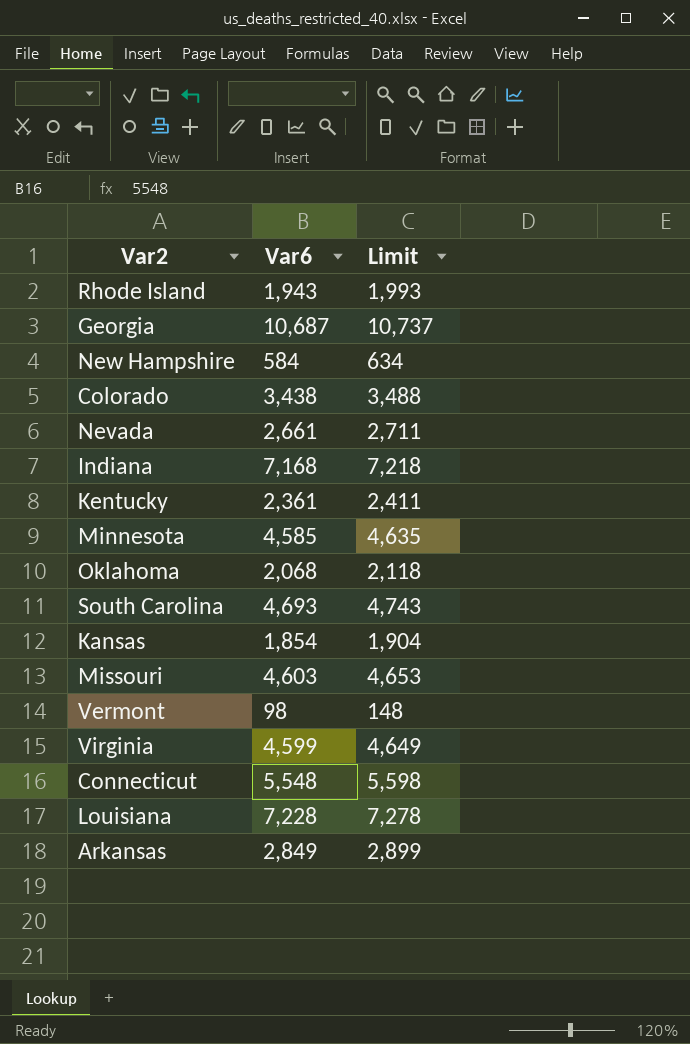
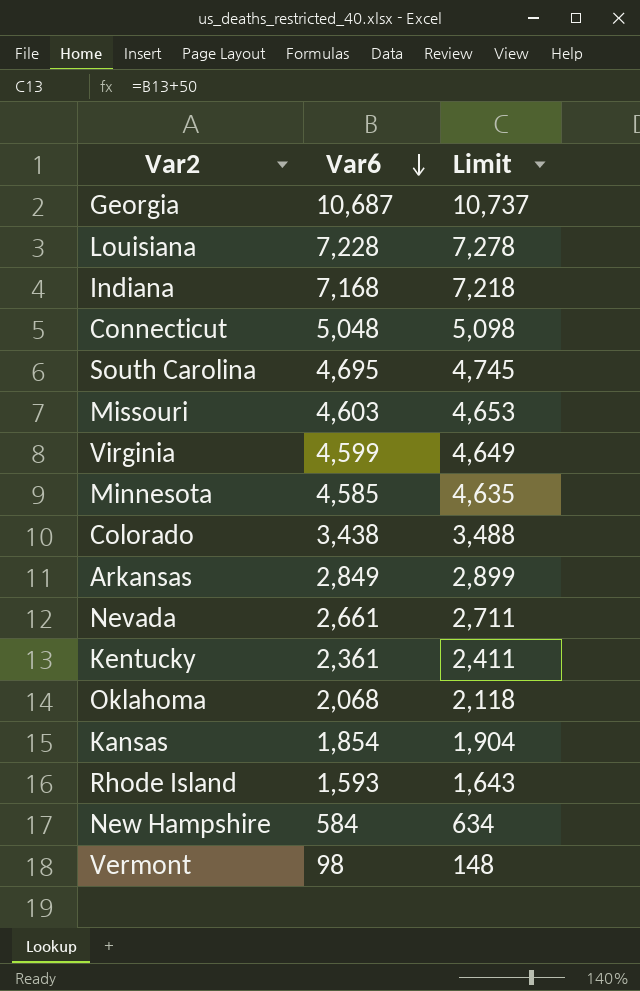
row order: none -> Var6 descending
Connecticut | Var6: 5,548 -> 5,048
Connecticut | Limit: 5,598 -> 5,098
South Carolina | Var6: 4,693 -> 4,695
South Carolina | Limit: 4,743 -> 4,745
Rhode Island | Var6: 1,943 -> 1,593
Rhode Island | Limit: 1,993 -> 1,643

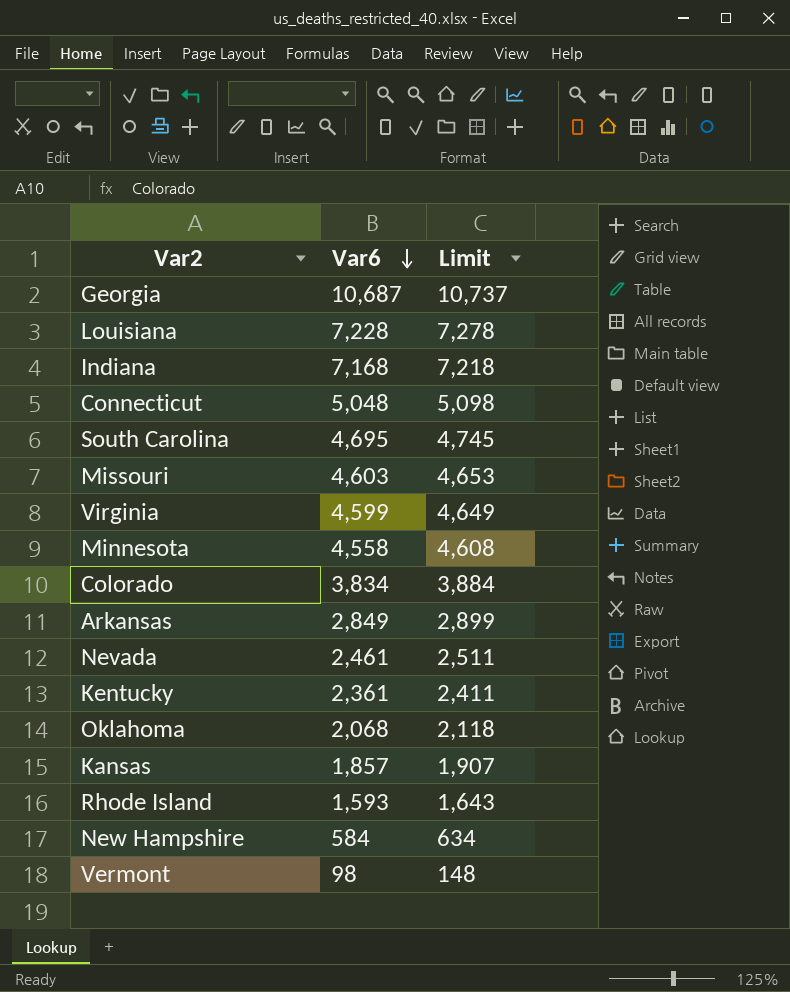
Minnesota | Var6: 4,585 -> 4,558
Minnesota | Limit: 4,635 -> 4,608
Colorado | Var6: 3,438 -> 3,834
Colorado | Limit: 3,488 -> 3,884
Nevada | Var6: 2,661 -> 2,461
Nevada | Limit: 2,711 -> 2,511
Kansas | Var6: 1,854 -> 1,857
Kansas | Limit: 1,904 -> 1,907

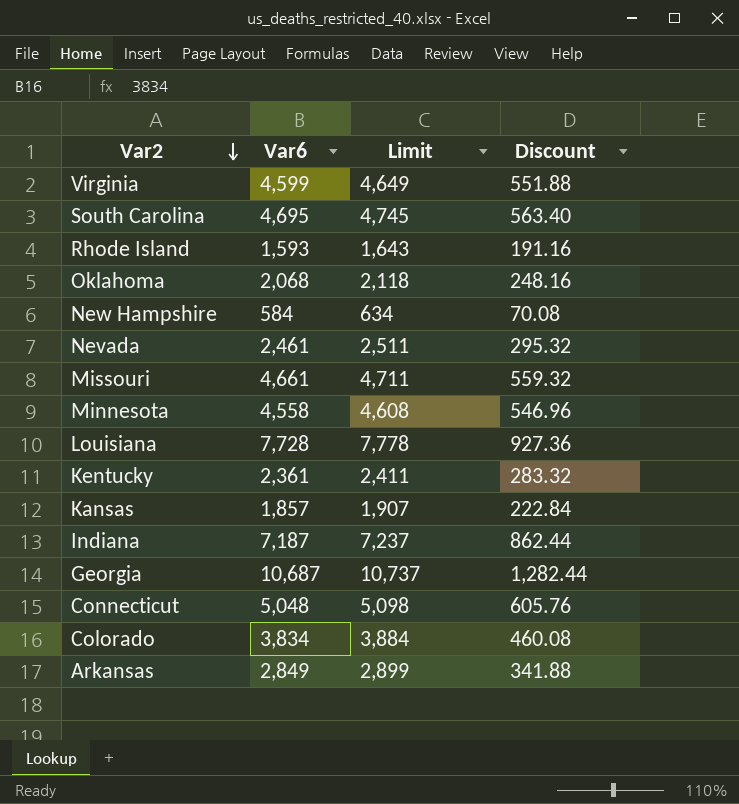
row order: Var6 descending -> Var2 descending
column Discount | formula: none -> [Var6] * 0.12
row Vermont: 98 | 148 -> none
Missouri | Var6: 4,603 -> 4,661
Missouri | Limit: 4,653 -> 4,711
Louisiana | Var6: 7,228 -> 7,728
Louisiana | Limit: 7,278 -> 7,778
Indiana | Var6: 7,168 -> 7,187
Indiana | Limit: 7,218 -> 7,237

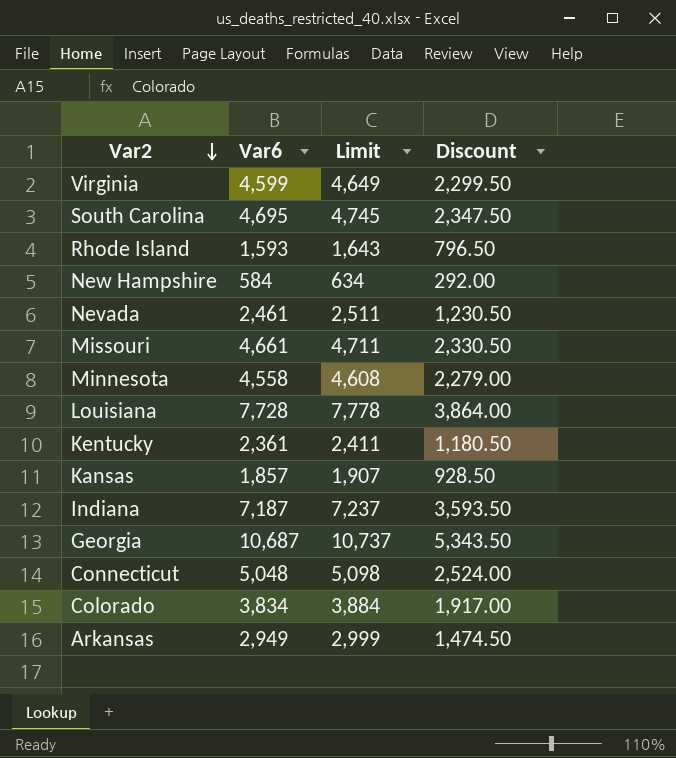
column Discount | formula: [Var6] * 0.12 -> [Var6] * 0.5
row Oklahoma: 2,068 | 2,118 | 248.16 -> none
Arkansas | Var6: 2,849 -> 2,949
Arkansas | Limit: 2,899 -> 2,999

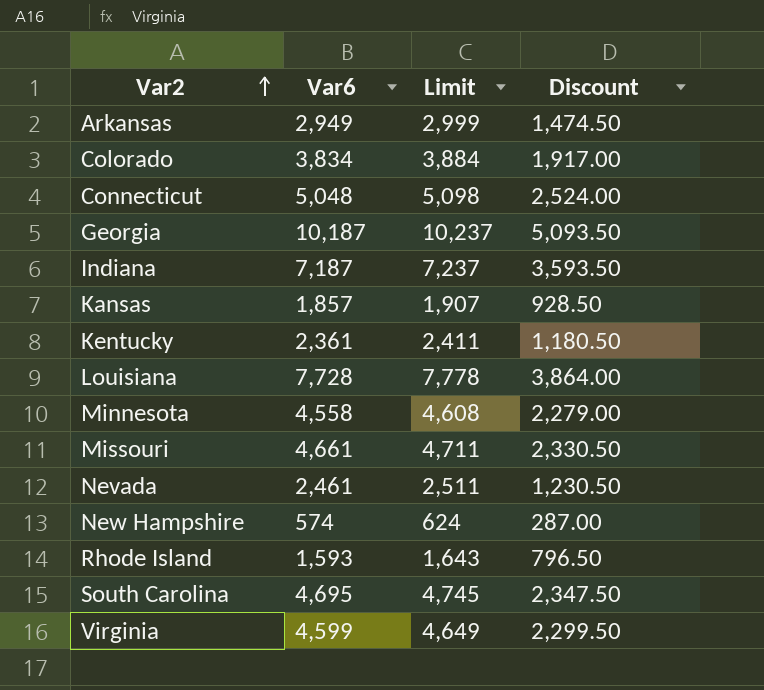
row order: Var2 descending -> Var2 ascending
Georgia | Var6: 10,687 -> 10,187
Georgia | Limit: 10,737 -> 10,237
Georgia | Discount: 5,343.50 -> 5,093.50
New Hampshire | Var6: 584 -> 574
New Hampshire | Limit: 634 -> 624
New Hampshire | Discount: 292.00 -> 287.00

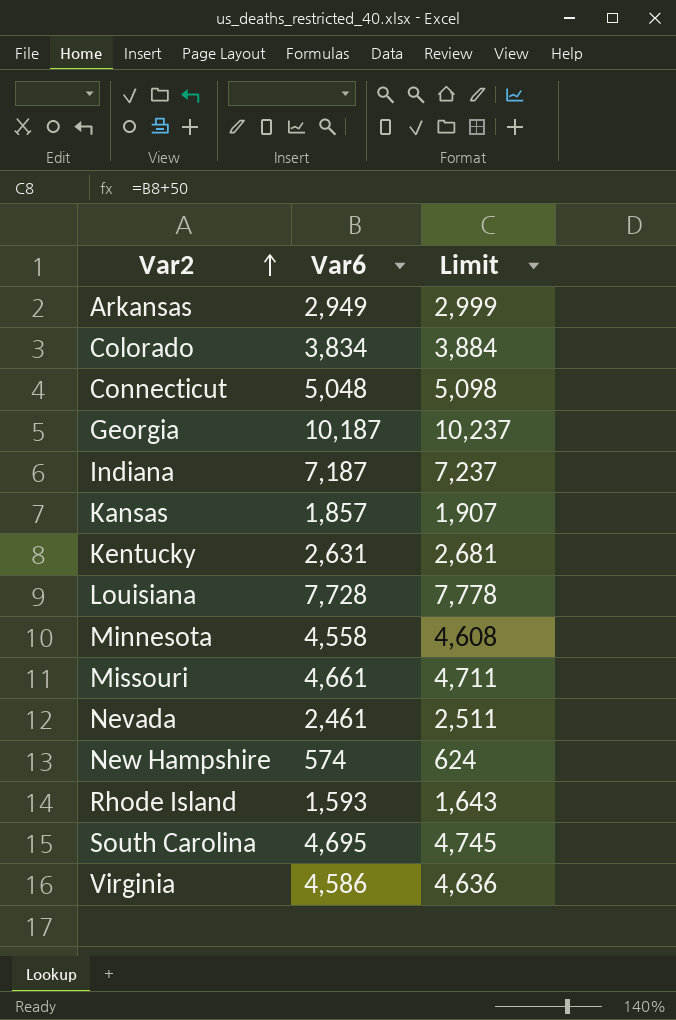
column Discount | formula: [Var6] * 0.5 -> none
Kentucky | Var6: 2,361 -> 2,631
Kentucky | Limit: 2,411 -> 2,681
Virginia | Var6: 4,599 -> 4,586
Virginia | Limit: 4,649 -> 4,636

